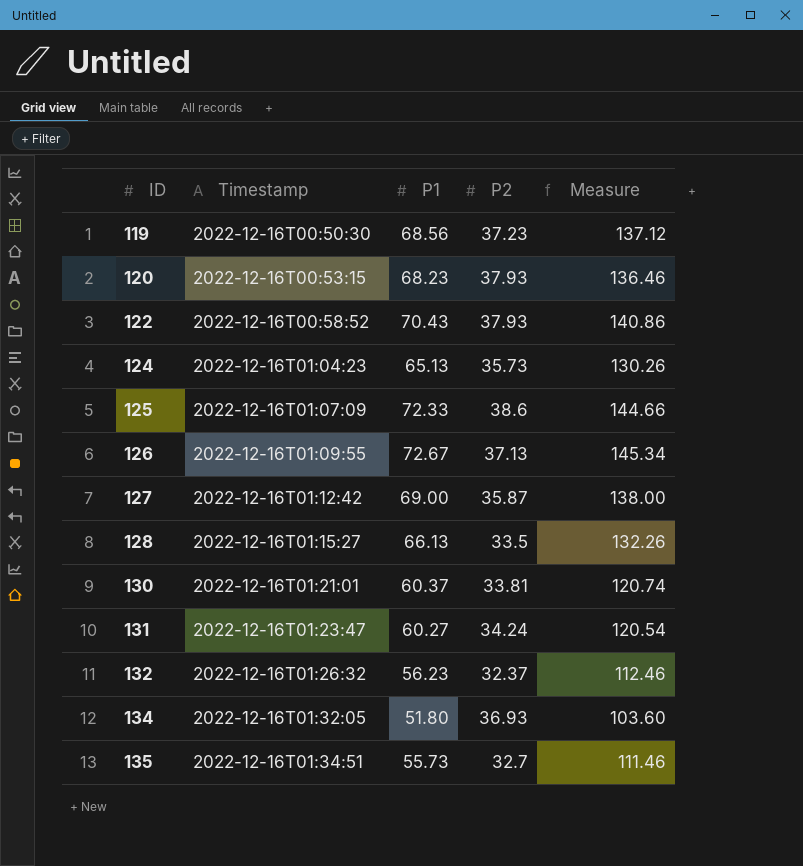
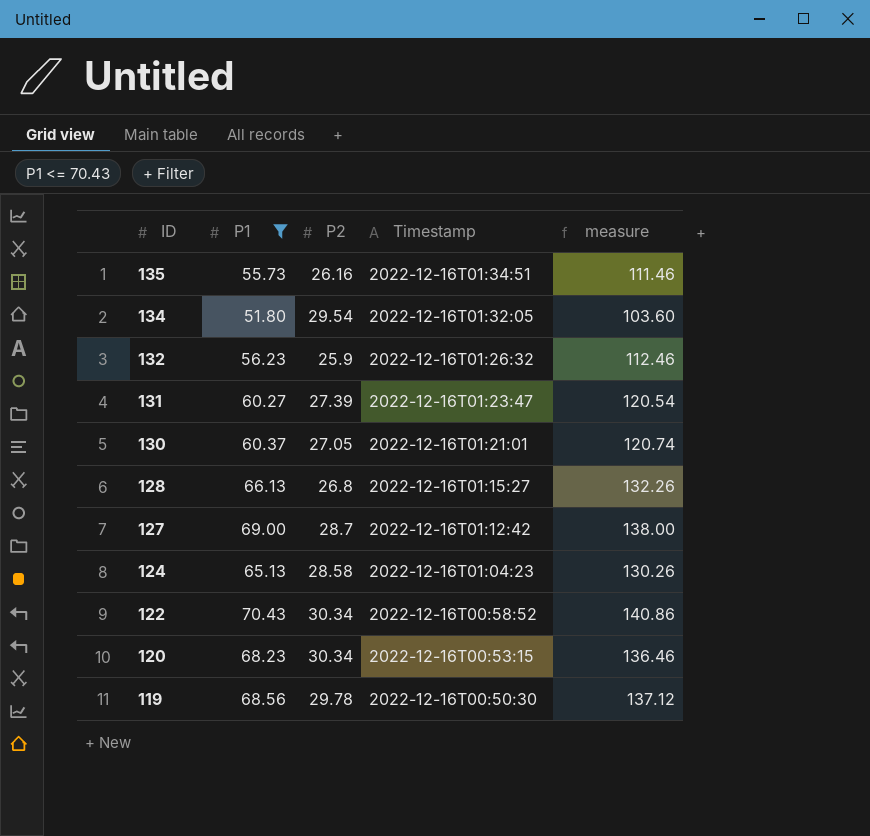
filter: none -> P1 <= 70.43
row order: ID ascending -> ID descending
column Timestamp | position: 2 -> 4
column name: Measure -> measure
135 | P2: 32.7 -> 26.16
134 | P2: 36.93 -> 29.54
132 | P2: 32.37 -> 25.9
131 | P2: 34.24 -> 27.39
130 | P2: 33.81 -> 27.05
128 | P2: 33.5 -> 26.8
127 | P2: 35.87 -> 28.7
124 | P2: 35.73 -> 28.58
122 | P2: 37.93 -> 30.34
120 | P2: 37.93 -> 30.34
119 | P2: 37.23 -> 29.78

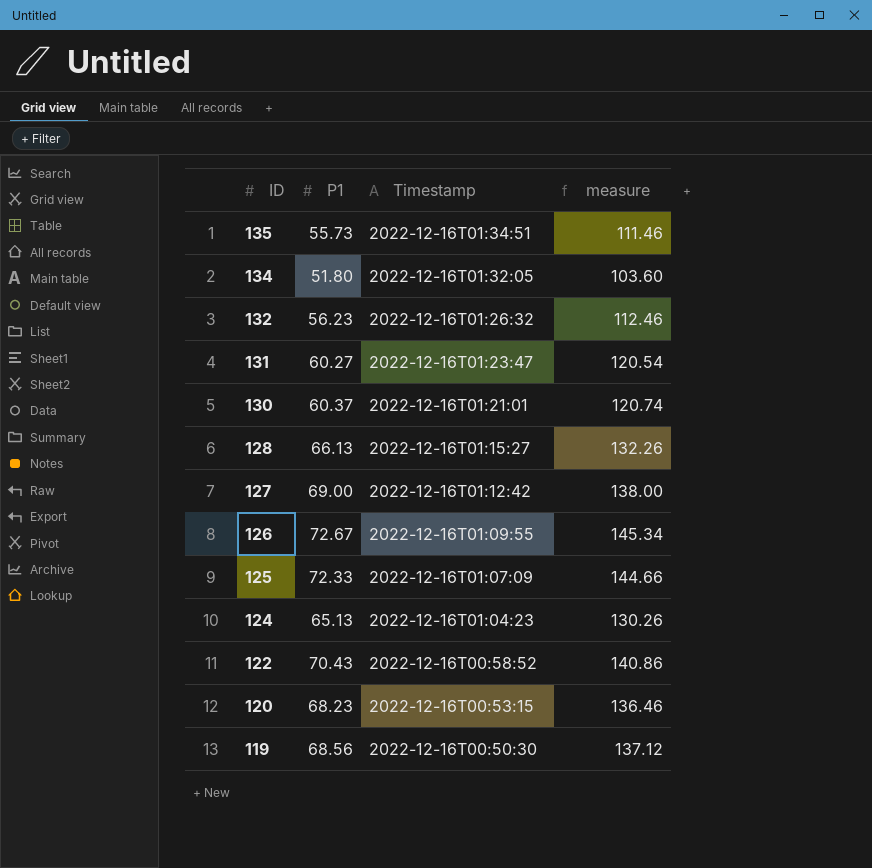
filter: P1 <= 70.43 -> none
column P2 | position: 3 -> none

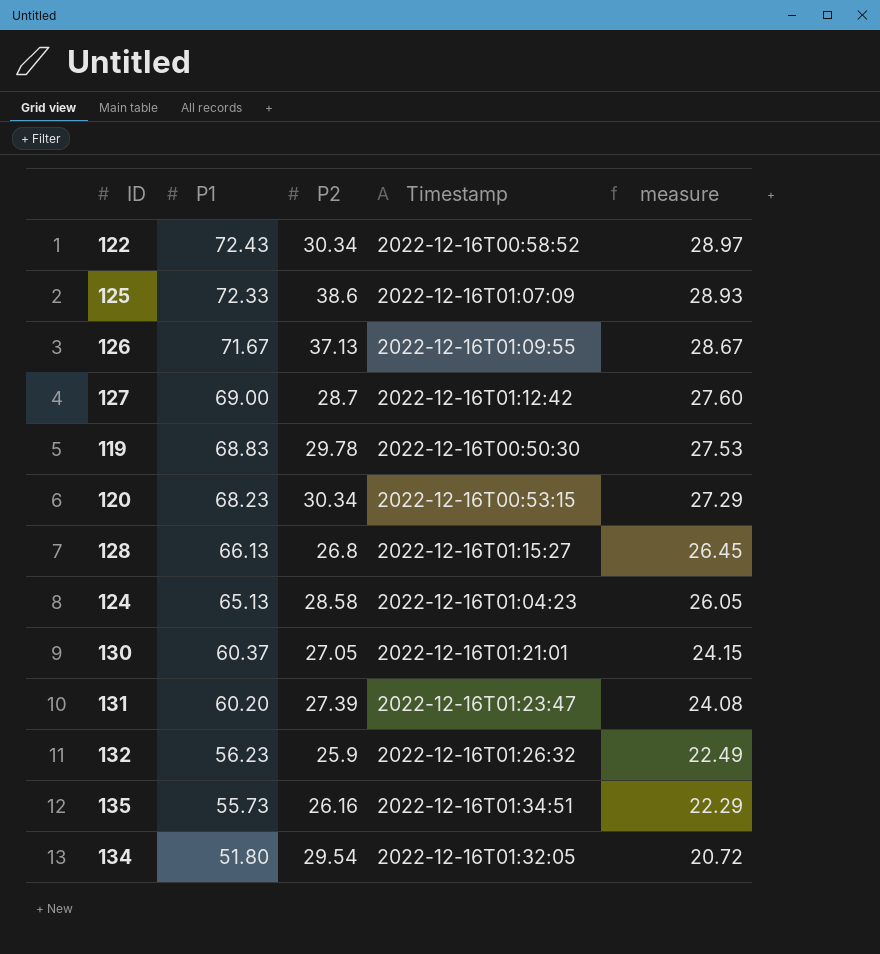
row order: ID descending -> P1 descending
column P2 | position: none -> 3
column measure | formula: [P1] * 2 -> [P1] * 0.4
122 | P1: 70.43 -> 72.43
126 | P1: 72.67 -> 71.67
119 | P1: 68.56 -> 68.83
131 | P1: 60.27 -> 60.20

